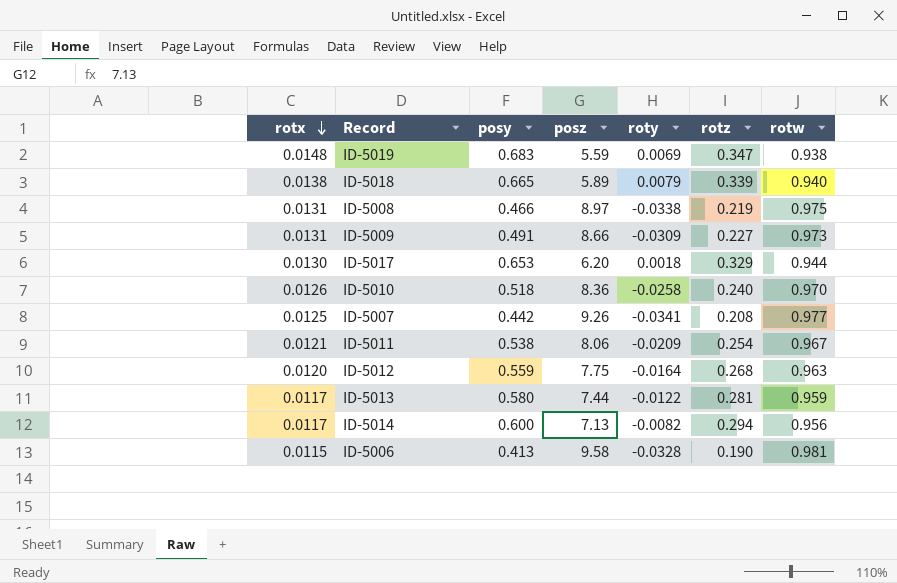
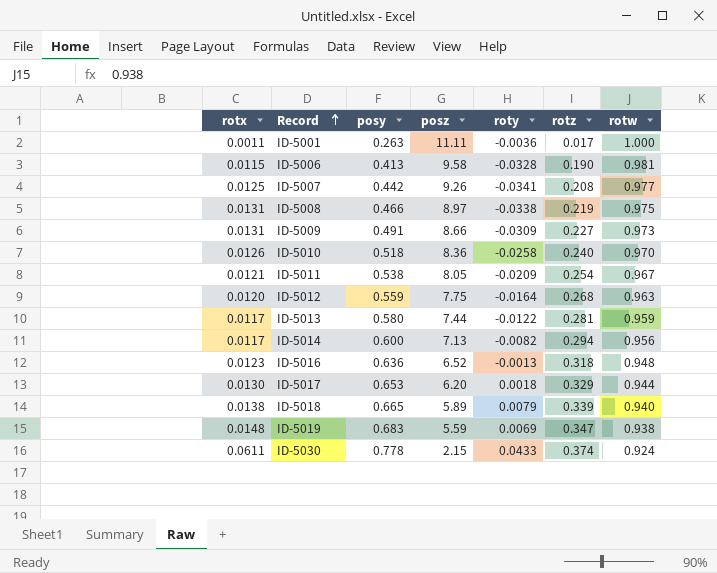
row order: rotx descending -> Record ascending
row ID-5001: none -> 0.0011 | 0.263 | 11.11 | -0.0036 | 0.017 | 1.000
ID-5011 | posz: 8.06 -> 8.05
row ID-5016: none -> 0.0123 | 0.636 | 6.52 | -0.0013 | 0.318 | 0.948
row ID-5030: none -> 0.0611 | 0.778 | 2.15 | 0.0433 | 0.374 | 0.924

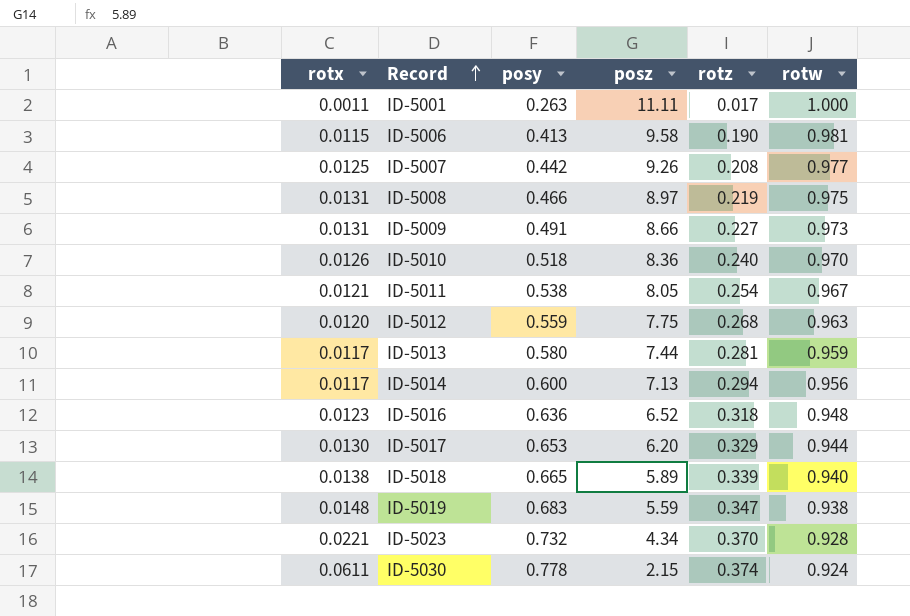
column roty | position: 5 -> none
row ID-5023: none -> 0.0221 | 0.732 | 4.34 | 0.370 | 0.928

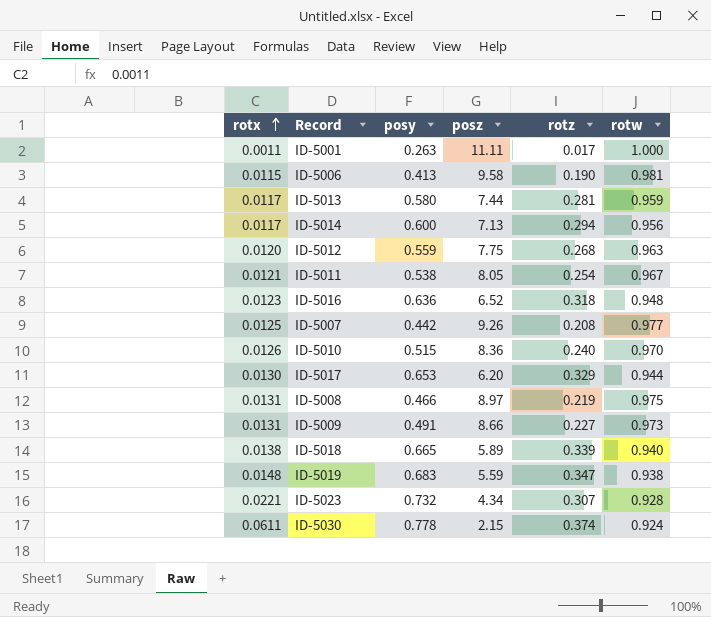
row order: Record ascending -> rotx ascending
ID-5010 | posy: 0.518 -> 0.515
ID-5023 | rotz: 0.370 -> 0.307

